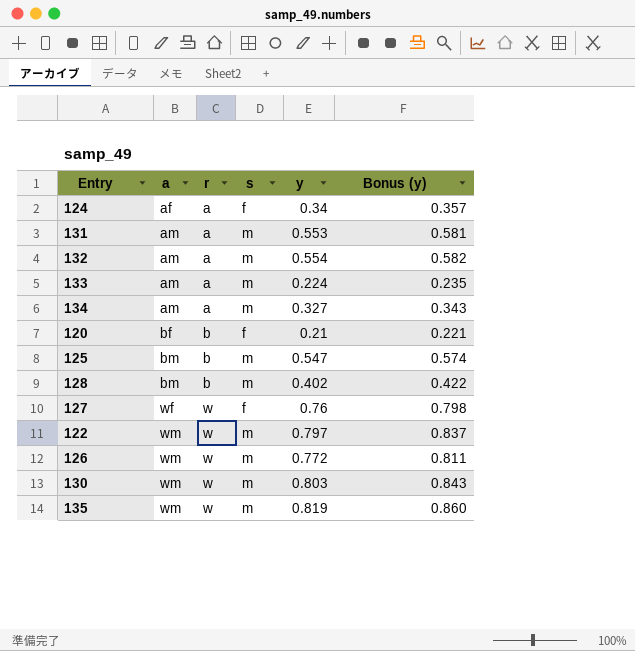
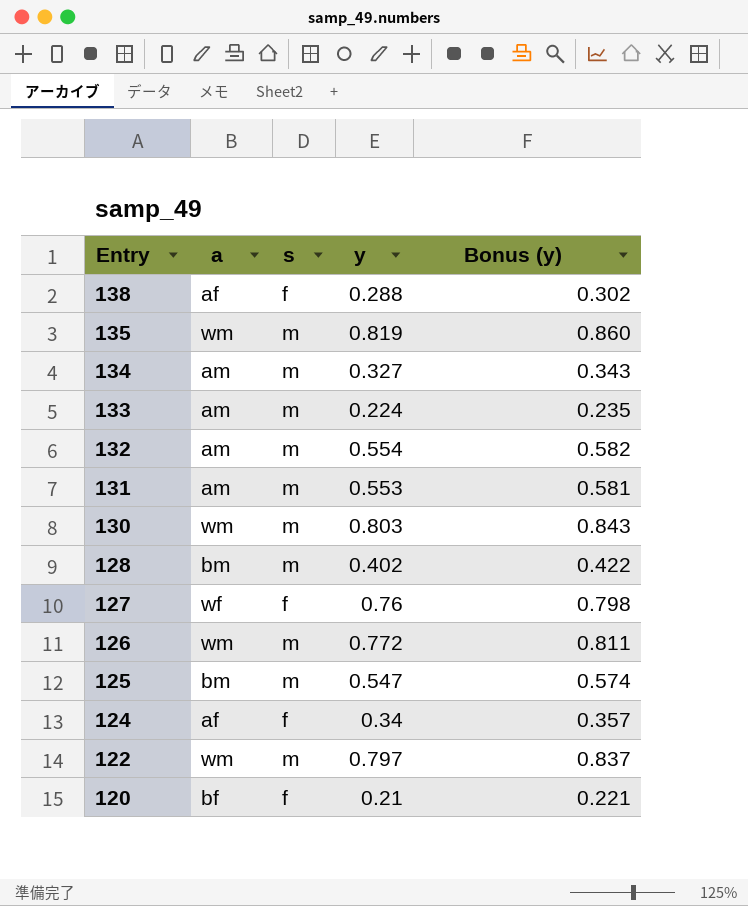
row order: a ascending -> Entry descending
column r | position: 3 -> none
row 138: none -> af | f | 0.288 | 0.302

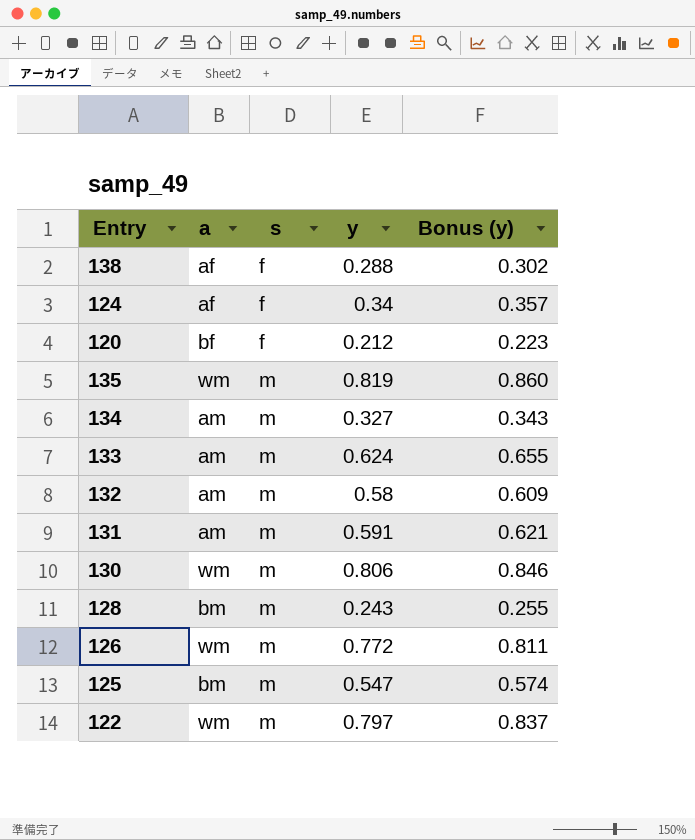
row order: Entry descending -> s ascending
row 127: wf | f | 0.76 | 0.798 -> none
120 | y: 0.21 -> 0.212
120 | Bonus (y): 0.221 -> 0.223
133 | y: 0.224 -> 0.624
133 | Bonus (y): 0.235 -> 0.655
132 | y: 0.554 -> 0.58
132 | Bonus (y): 0.582 -> 0.609
131 | y: 0.553 -> 0.591
131 | Bonus (y): 0.581 -> 0.621
130 | y: 0.803 -> 0.806
130 | Bonus (y): 0.843 -> 0.846
128 | y: 0.402 -> 0.243
128 | Bonus (y): 0.422 -> 0.255

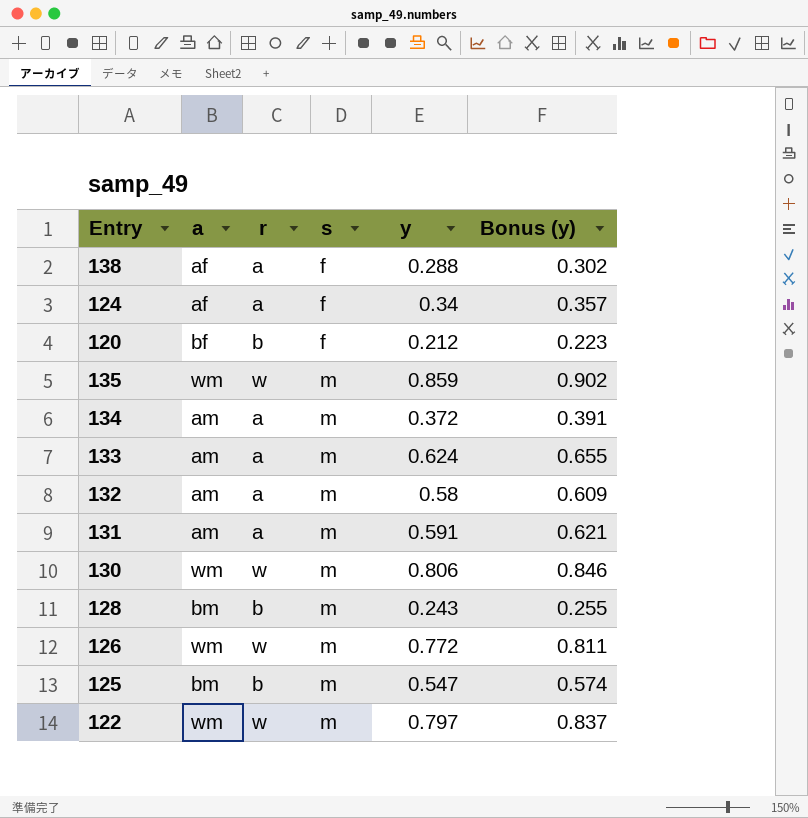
column r | position: none -> 3
135 | y: 0.819 -> 0.859
135 | Bonus (y): 0.860 -> 0.902
134 | y: 0.327 -> 0.372
134 | Bonus (y): 0.343 -> 0.391

